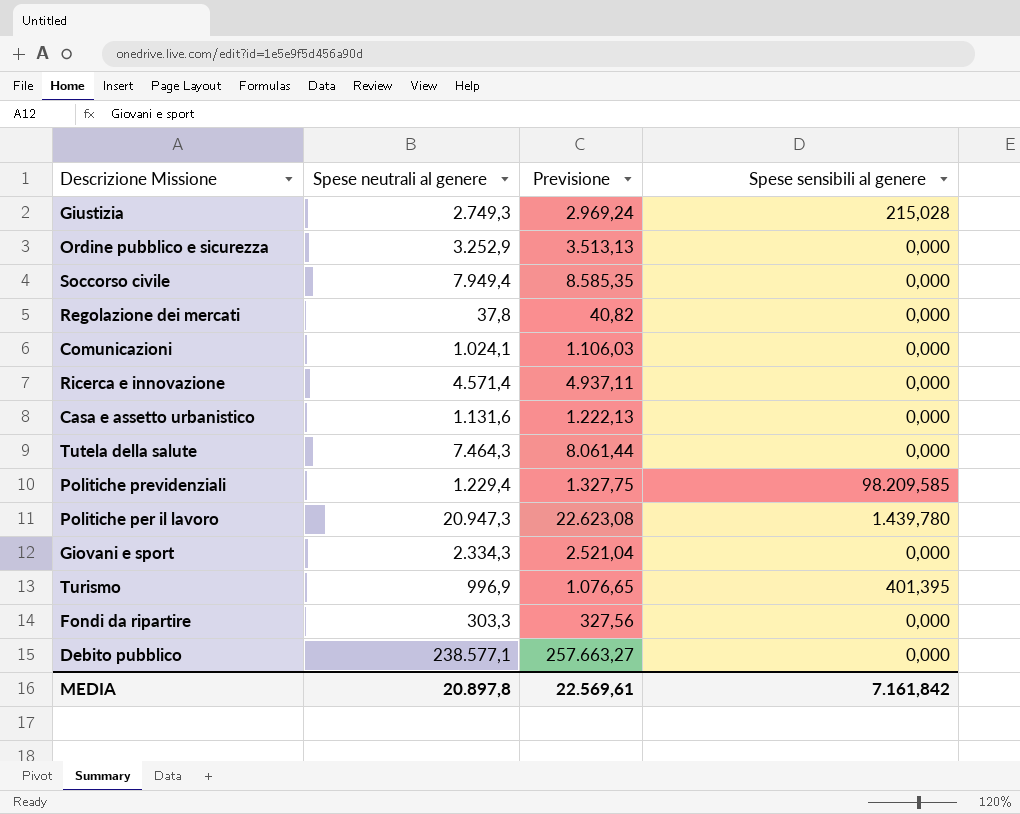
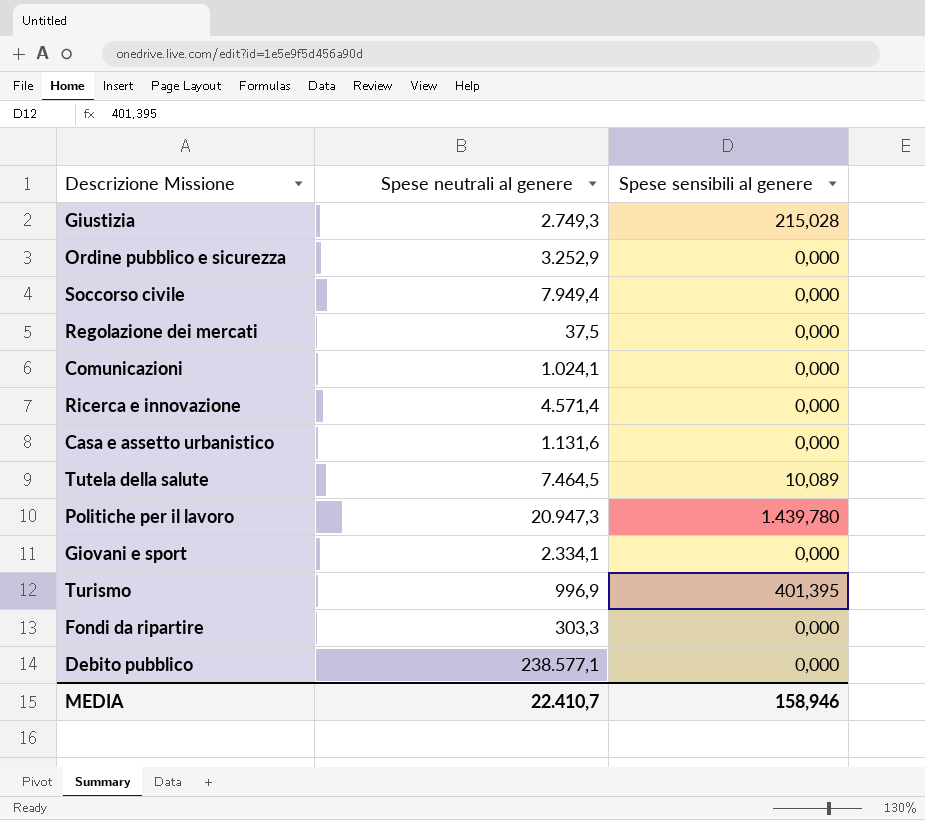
column Previsione | formula: [Spese neutrali al genere] * 1,08 -> none
row Politiche previdenziali: 1.229,4 | 1.327,75 | 98.209,585 -> none
Regolazione dei mercati | Spese neutrali al genere: 37,8 -> 37,5
Tutela della salute | Spese neutrali al genere: 7.464,3 -> 7.464,5
Tutela della salute | Spese sensibili al genere: 0,000 -> 10,089
Giovani e sport | Spese neutrali al genere: 2.334,3 -> 2.334,1
MEDIA | Spese neutrali al genere: 20.897,8 -> 22.410,7
MEDIA | Spese sensibili al genere: 7.161,842 -> 158,946

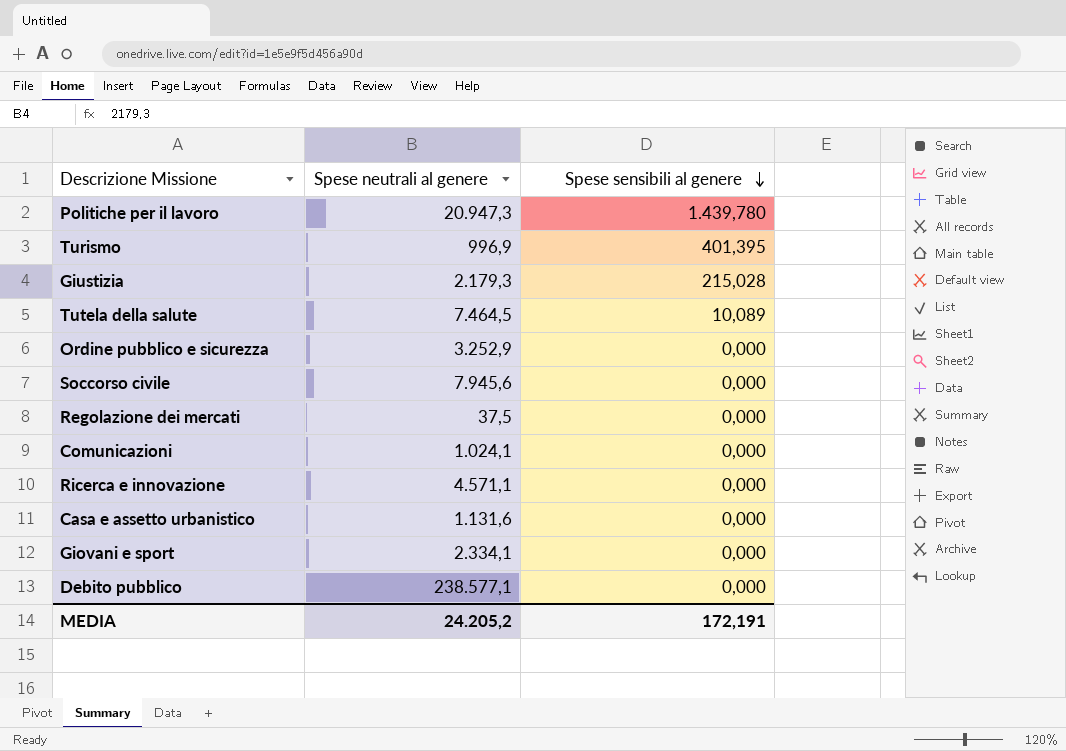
row order: none -> Spese sensibili al genere descending
row Fondi da ripartire: 303,3 | 0,000 -> none
Giustizia | Spese neutrali al genere: 2.749,3 -> 2.179,3
Soccorso civile | Spese neutrali al genere: 7.949,4 -> 7.945,6
Ricerca e innovazione | Spese neutrali al genere: 4.571,4 -> 4.571,1
MEDIA | Spese neutrali al genere: 22.410,7 -> 24.205,2
MEDIA | Spese sensibili al genere: 158,946 -> 172,191

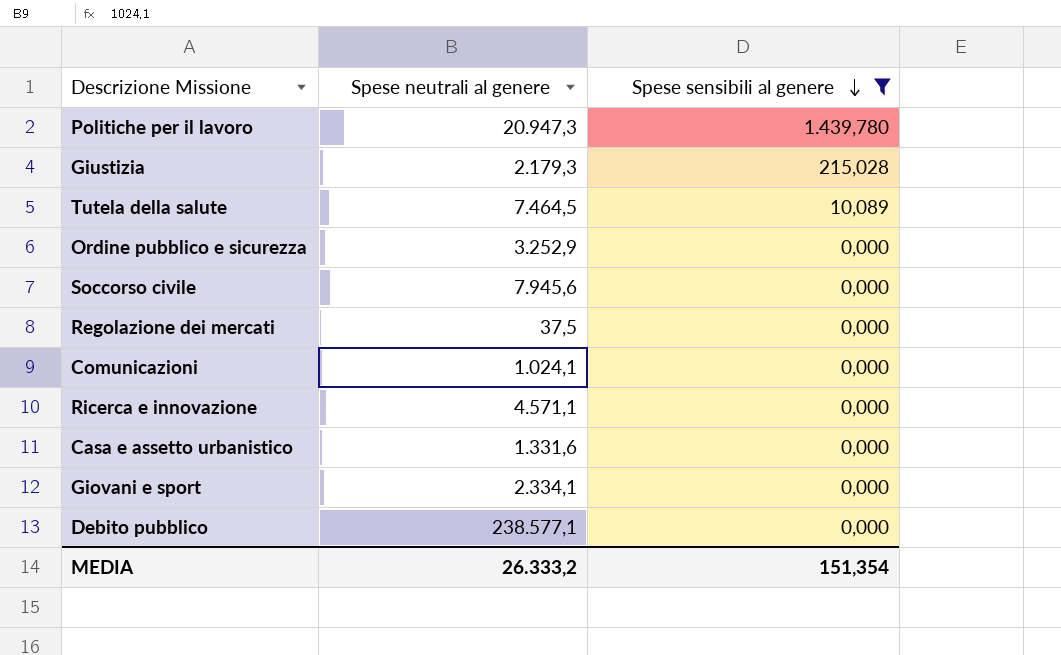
filter: none -> Spese sensibili al genere != 401,395
Casa e assetto urbanistico | Spese neutrali al genere: 1.131,6 -> 1.331,6
MEDIA | Spese neutrali al genere: 24.205,2 -> 26.333,2
MEDIA | Spese sensibili al genere: 172,191 -> 151,354

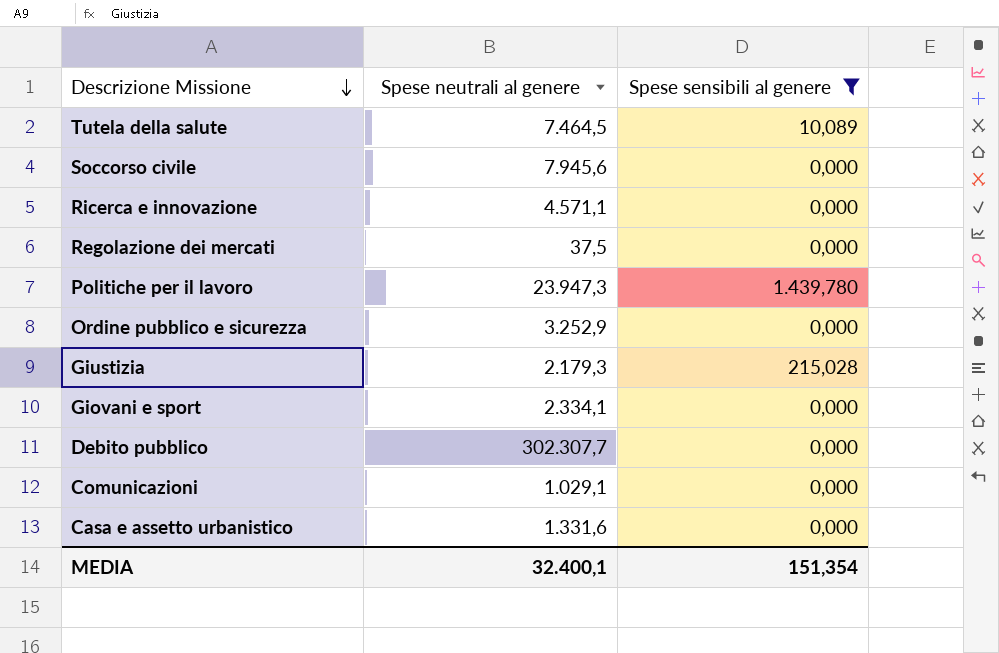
row order: Spese sensibili al genere descending -> Descrizione Missione descending
Politiche per il lavoro | Spese neutrali al genere: 20.947,3 -> 23.947,3
Debito pubblico | Spese neutrali al genere: 238.577,1 -> 302.307,7
Comunicazioni | Spese neutrali al genere: 1.024,1 -> 1.029,1
MEDIA | Spese neutrali al genere: 26.333,2 -> 32.400,1

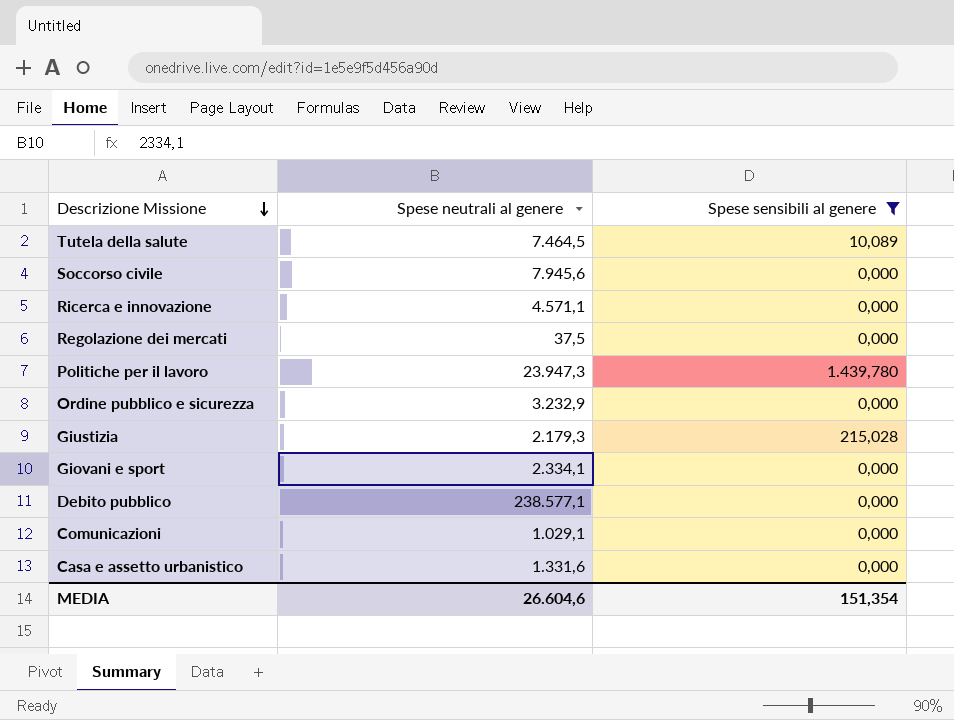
Ordine pubblico e sicurezza | Spese neutrali al genere: 3.252,9 -> 3.232,9
Debito pubblico | Spese neutrali al genere: 302.307,7 -> 238.577,1
MEDIA | Spese neutrali al genere: 32.400,1 -> 26.604,6

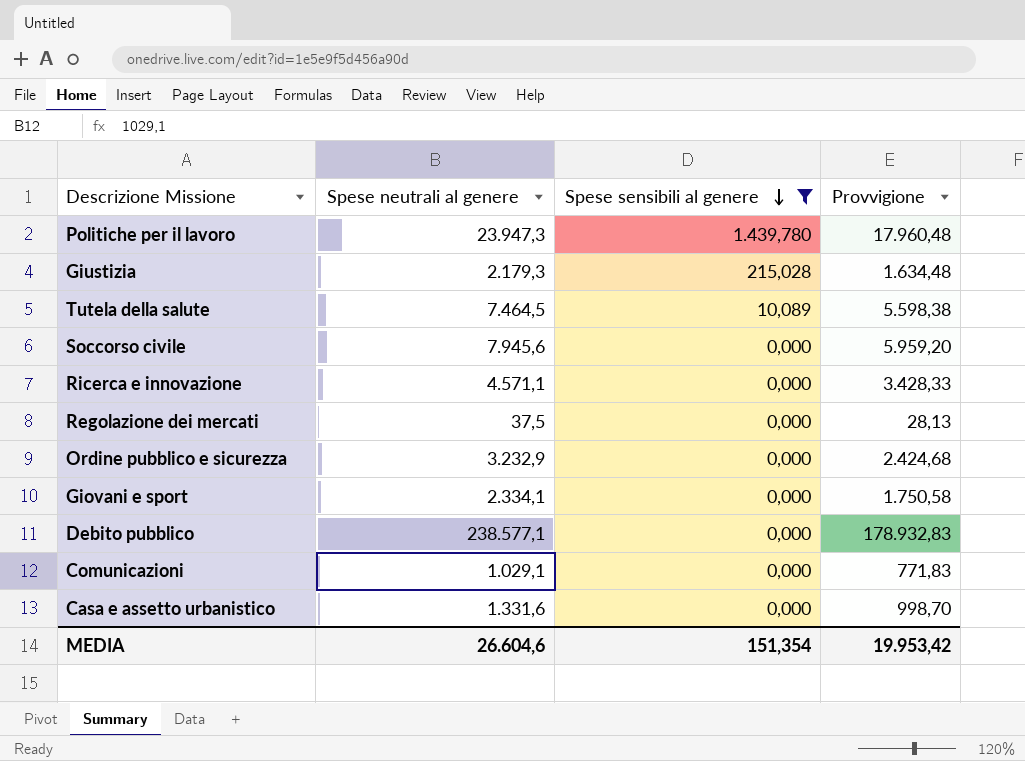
row order: Descrizione Missione descending -> Spese sensibili al genere descending
column Provvigione | formula: none -> [Spese neutrali al genere] * 0,75

